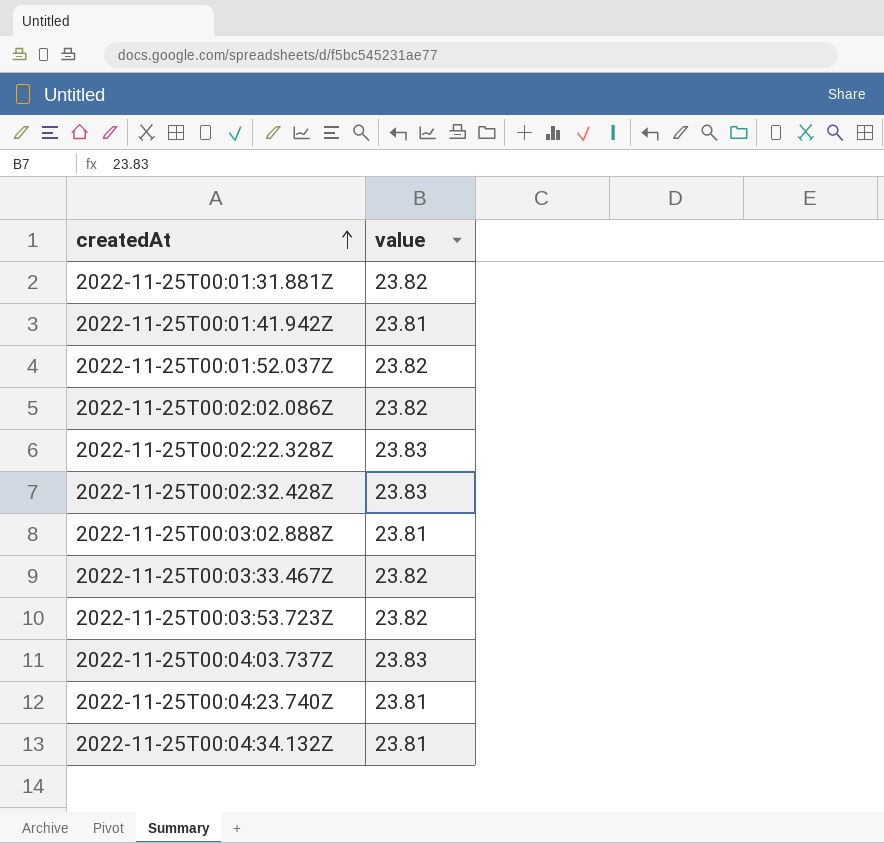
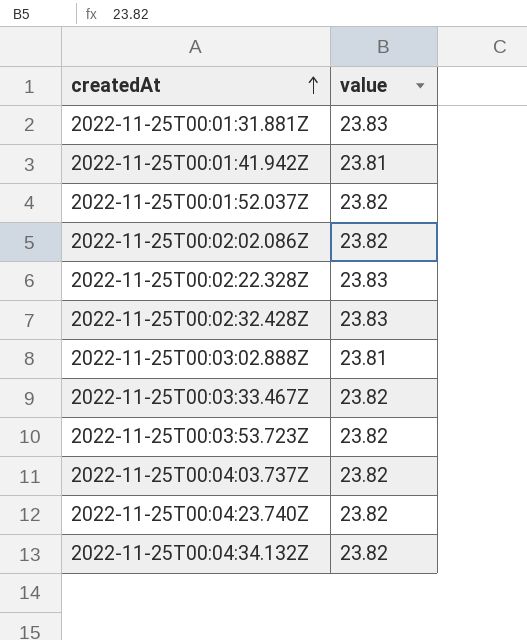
2022-11-25T00:01:31.881Z | value: 23.82 -> 23.83
2022-11-25T00:04:03.737Z | value: 23.83 -> 23.82
2022-11-25T00:04:23.740Z | value: 23.81 -> 23.82
2022-11-25T00:04:34.132Z | value: 23.81 -> 23.82

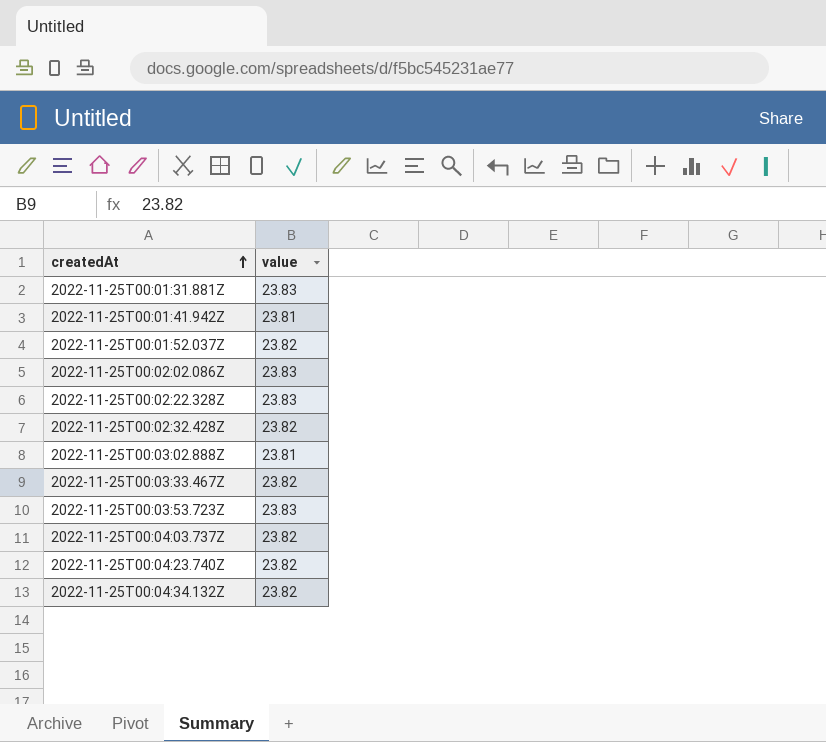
2022-11-25T00:02:02.086Z | value: 23.82 -> 23.83
2022-11-25T00:02:32.428Z | value: 23.83 -> 23.82
2022-11-25T00:03:53.723Z | value: 23.82 -> 23.83

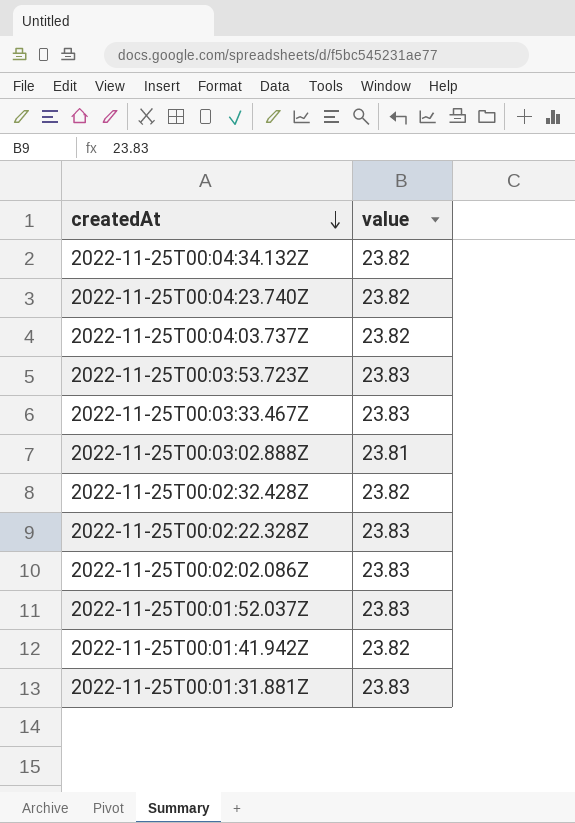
row order: createdAt ascending -> createdAt descending
2022-11-25T00:03:33.467Z | value: 23.82 -> 23.83
2022-11-25T00:01:52.037Z | value: 23.82 -> 23.83
2022-11-25T00:01:41.942Z | value: 23.81 -> 23.82

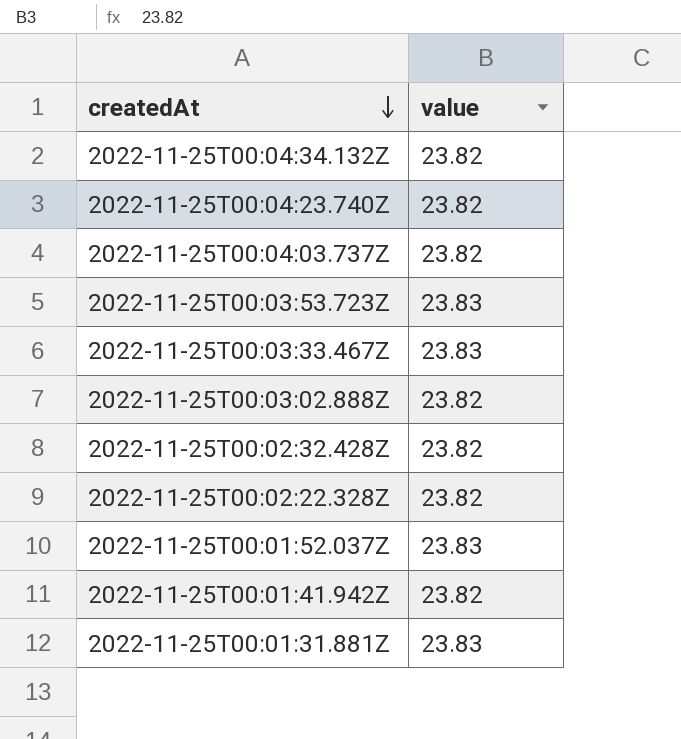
row 2022-11-25T00:02:02.086Z: 23.83 -> none
2022-11-25T00:03:02.888Z | value: 23.81 -> 23.82
2022-11-25T00:02:22.328Z | value: 23.83 -> 23.82

